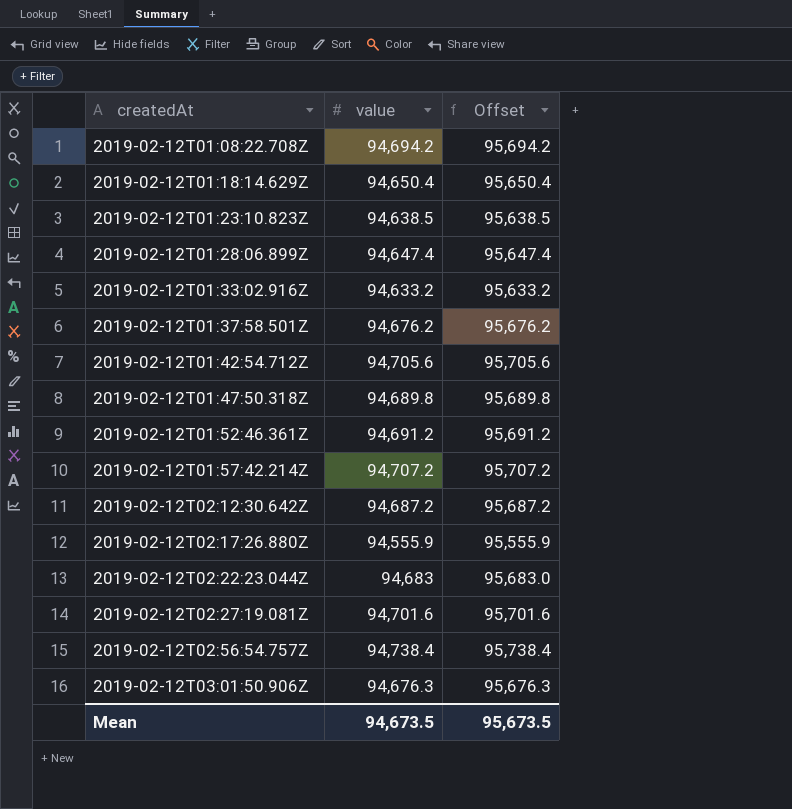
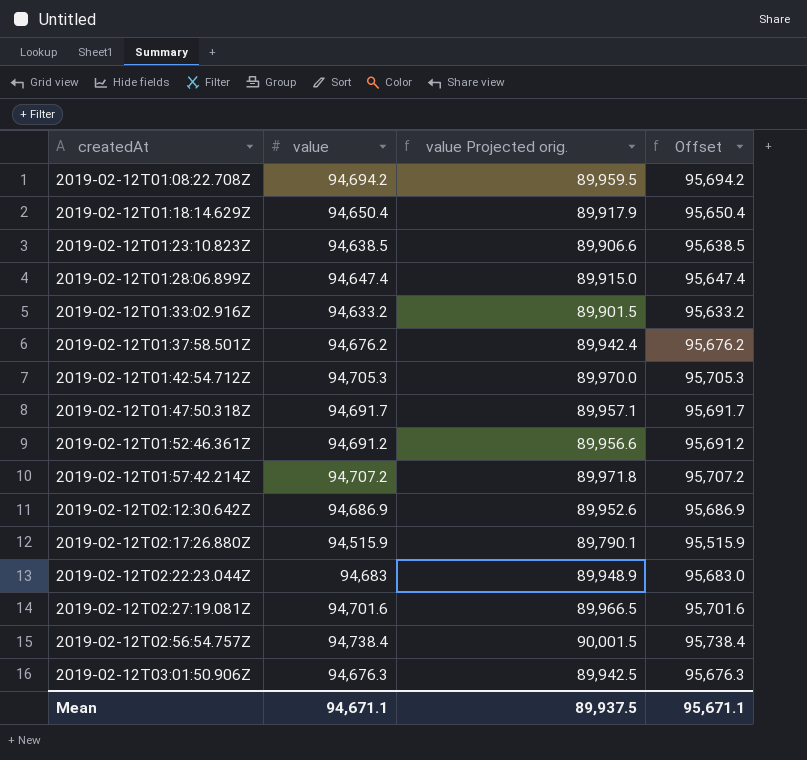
column value Projected orig. | formula: none -> [value] * 0.95
2019-02-12T01:42:54.712Z | value: 94,705.6 -> 94,705.3
2019-02-12T01:42:54.712Z | Offset: 95,705.6 -> 95,705.3
2019-02-12T01:47:50.318Z | value: 94,689.8 -> 94,691.7
2019-02-12T01:47:50.318Z | Offset: 95,689.8 -> 95,691.7
2019-02-12T02:12:30.642Z | value: 94,687.2 -> 94,686.9
2019-02-12T02:12:30.642Z | Offset: 95,687.2 -> 95,686.9
2019-02-12T02:17:26.880Z | value: 94,555.9 -> 94,515.9
2019-02-12T02:17:26.880Z | Offset: 95,555.9 -> 95,515.9
Mean | value: 94,673.5 -> 94,671.1
Mean | Offset: 95,673.5 -> 95,671.1

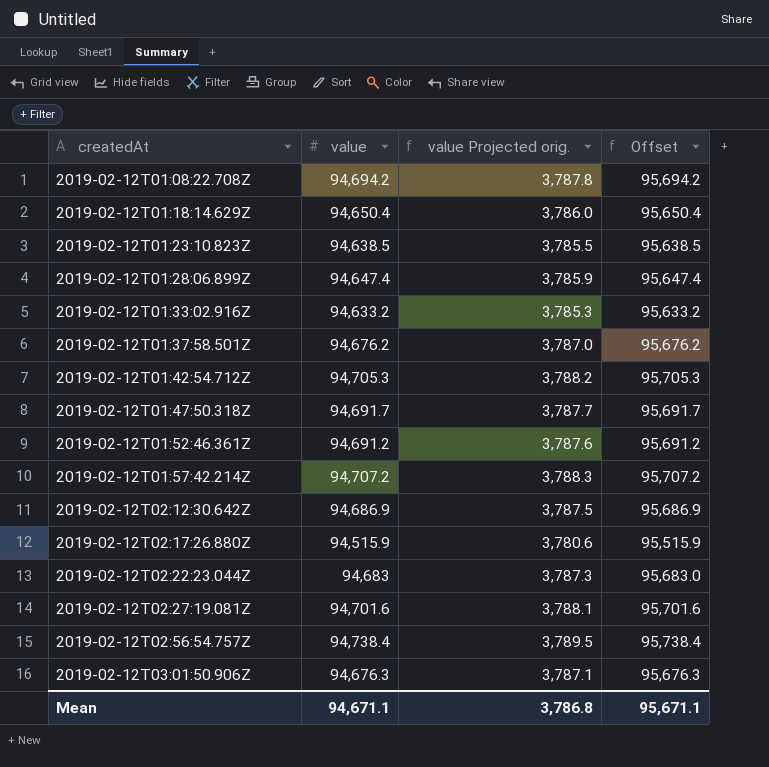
column value Projected orig. | formula: [value] * 0.95 -> [value] * 0.04
Mean | value Projected orig.: 89,937.5 -> 3,786.8

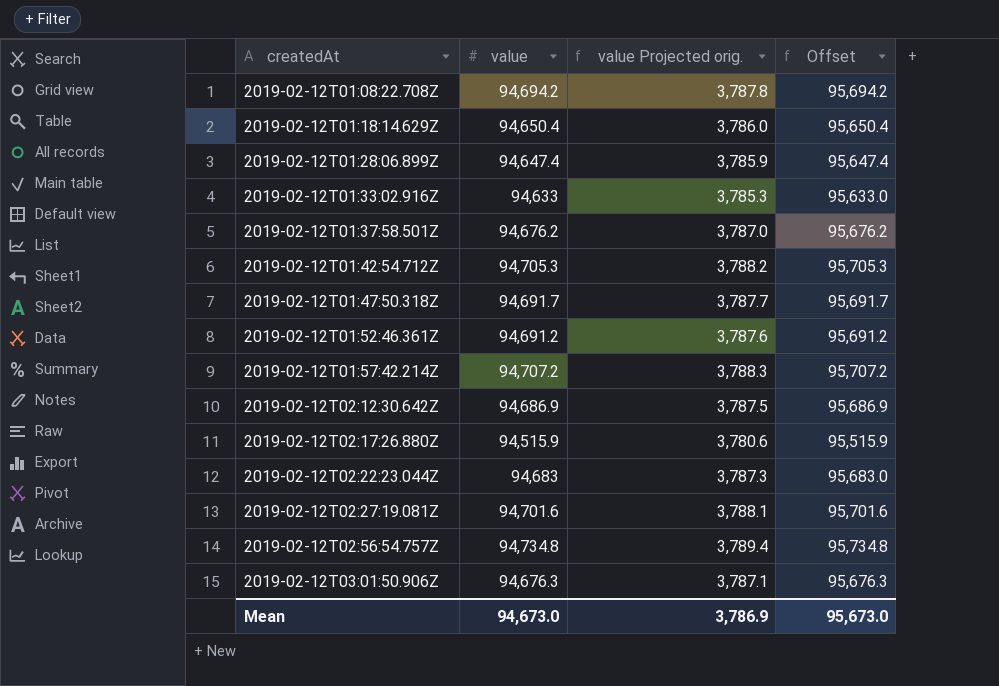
row 2019-02-12T01:23:10.823Z: 94,638.5 | 3,785.5 | 95,638.5 -> none
2019-02-12T01:33:02.916Z | value: 94,633.2 -> 94,633
2019-02-12T01:33:02.916Z | Offset: 95,633.2 -> 95,633.0
2019-02-12T02:56:54.757Z | value: 94,738.4 -> 94,734.8
2019-02-12T02:56:54.757Z | value Projected orig.: 3,789.5 -> 3,789.4
2019-02-12T02:56:54.757Z | Offset: 95,738.4 -> 95,734.8
Mean | value: 94,671.1 -> 94,673.0
Mean | value Projected orig.: 3,786.8 -> 3,786.9
Mean | Offset: 95,671.1 -> 95,673.0

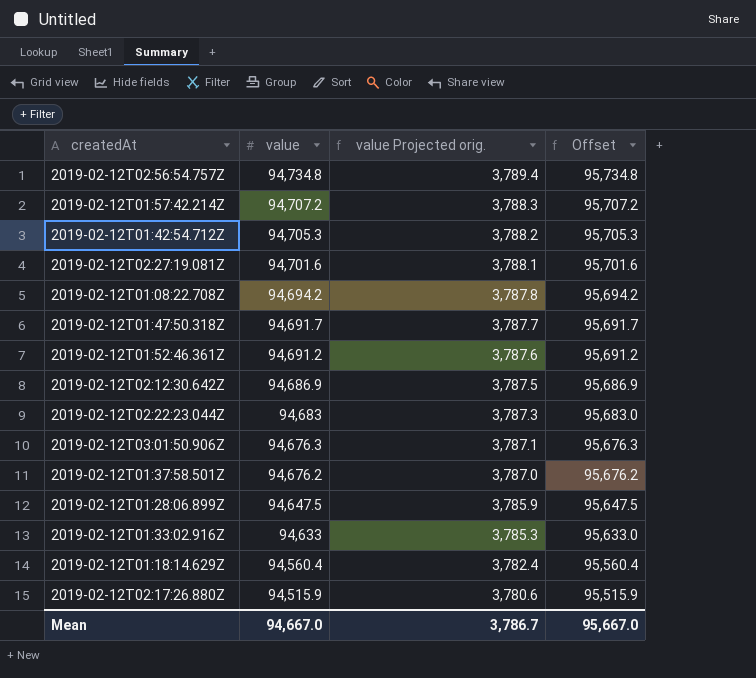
row order: createdAt ascending -> value descending
2019-02-12T01:28:06.899Z | value: 94,647.4 -> 94,647.5
2019-02-12T01:28:06.899Z | Offset: 95,647.4 -> 95,647.5
2019-02-12T01:18:14.629Z | value: 94,650.4 -> 94,560.4
2019-02-12T01:18:14.629Z | value Projected orig.: 3,786.0 -> 3,782.4
2019-02-12T01:18:14.629Z | Offset: 95,650.4 -> 95,560.4
Mean | value: 94,673.0 -> 94,667.0
Mean | value Projected orig.: 3,786.9 -> 3,786.7
Mean | Offset: 95,673.0 -> 95,667.0

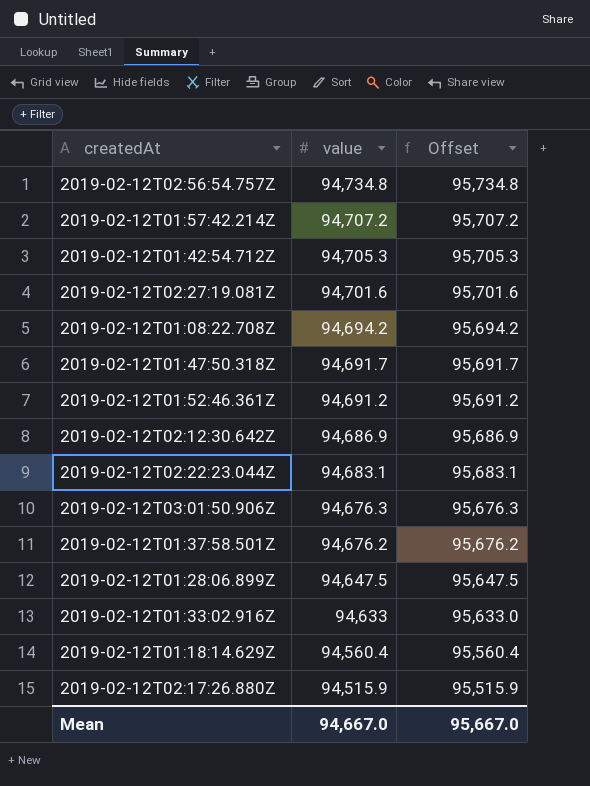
column value Projected orig. | formula: [value] * 0.04 -> none
2019-02-12T02:22:23.044Z | value: 94,683 -> 94,683.1
2019-02-12T02:22:23.044Z | Offset: 95,683.0 -> 95,683.1

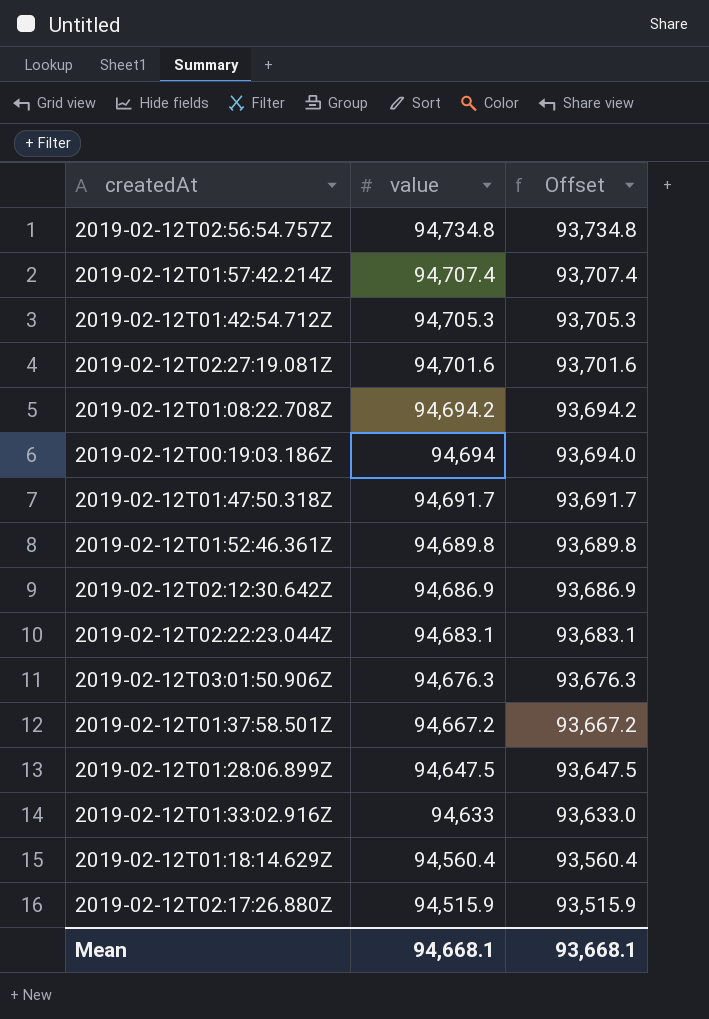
column Offset | formula: [value] + 1000 -> [value] - 1000
2019-02-12T01:57:42.214Z | value: 94,707.2 -> 94,707.4
row 2019-02-12T00:19:03.186Z: none -> 94,694 | 93,694.0
2019-02-12T01:52:46.361Z | value: 94,691.2 -> 94,689.8
2019-02-12T01:37:58.501Z | value: 94,676.2 -> 94,667.2
Mean | value: 94,667.0 -> 94,668.1
Mean | Offset: 95,667.0 -> 93,668.1

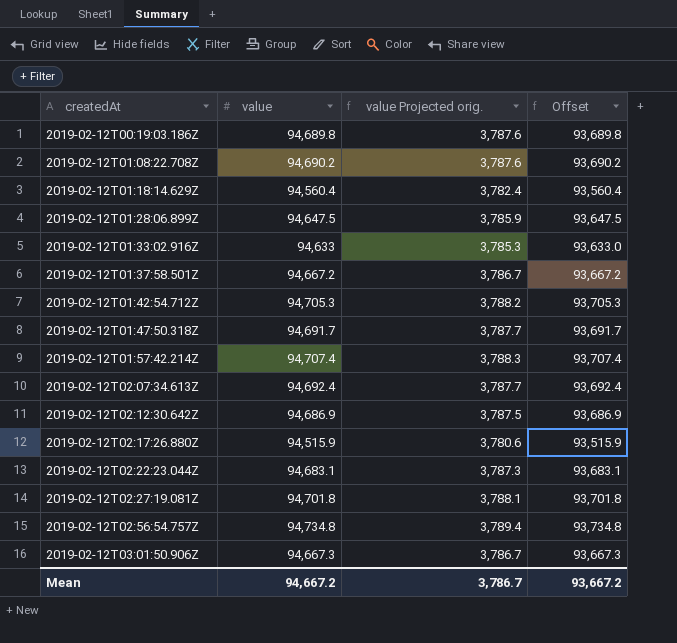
row order: value descending -> createdAt ascending
column value Projected orig. | formula: none -> [value] * 0.04
row 2019-02-12T01:52:46.361Z: 94,689.8 | 93,689.8 -> none
2019-02-12T00:19:03.186Z | value: 94,694 -> 94,689.8
2019-02-12T00:19:03.186Z | Offset: 93,694.0 -> 93,689.8
2019-02-12T01:08:22.708Z | value: 94,694.2 -> 94,690.2
2019-02-12T01:08:22.708Z | Offset: 93,694.2 -> 93,690.2
row 2019-02-12T02:07:34.613Z: none -> 94,692.4 | 3,787.7 | 93,692.4
2019-02-12T02:27:19.081Z | value: 94,701.6 -> 94,701.8
2019-02-12T02:27:19.081Z | Offset: 93,701.6 -> 93,701.8
2019-02-12T03:01:50.906Z | value: 94,676.3 -> 94,667.3
2019-02-12T03:01:50.906Z | Offset: 93,676.3 -> 93,667.3
Mean | value: 94,668.1 -> 94,667.2
Mean | Offset: 93,668.1 -> 93,667.2

